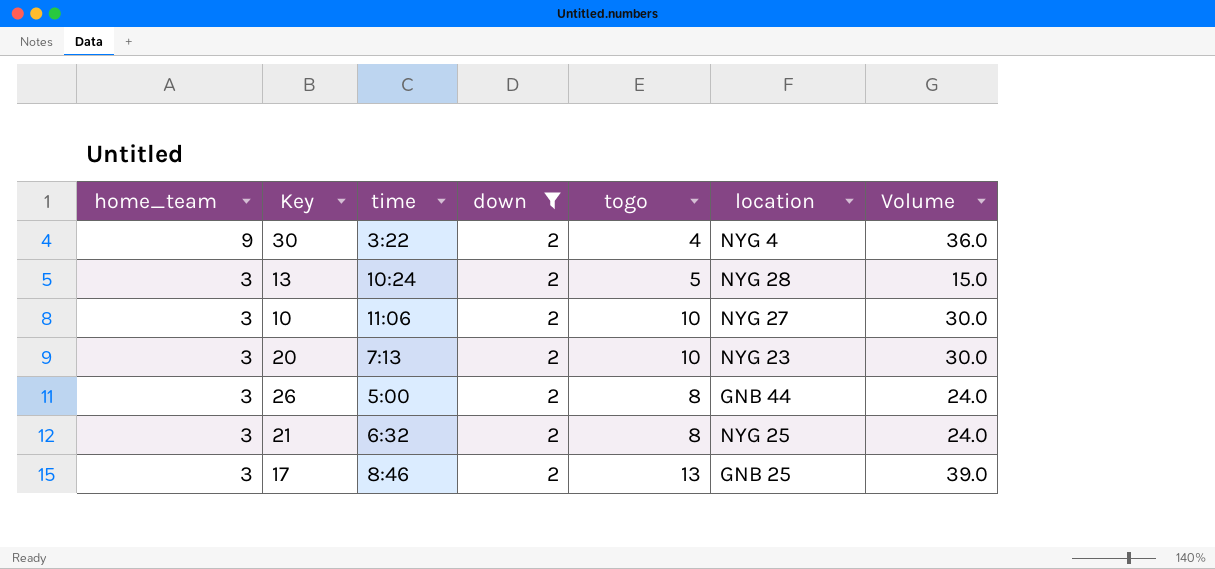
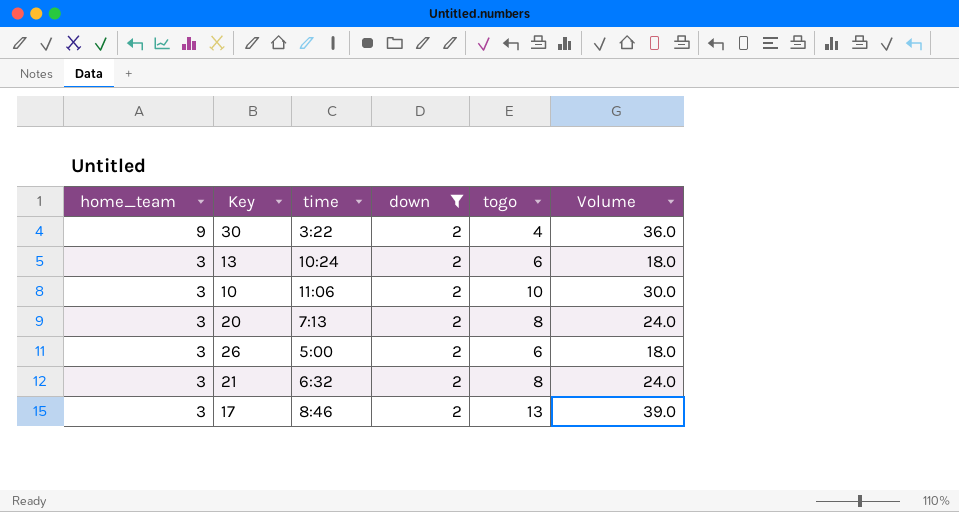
column location | position: 6 -> none
13 | togo: 5 -> 6
13 | Volume: 15.0 -> 18.0
20 | togo: 10 -> 8
20 | Volume: 30.0 -> 24.0
26 | togo: 8 -> 6
26 | Volume: 24.0 -> 18.0

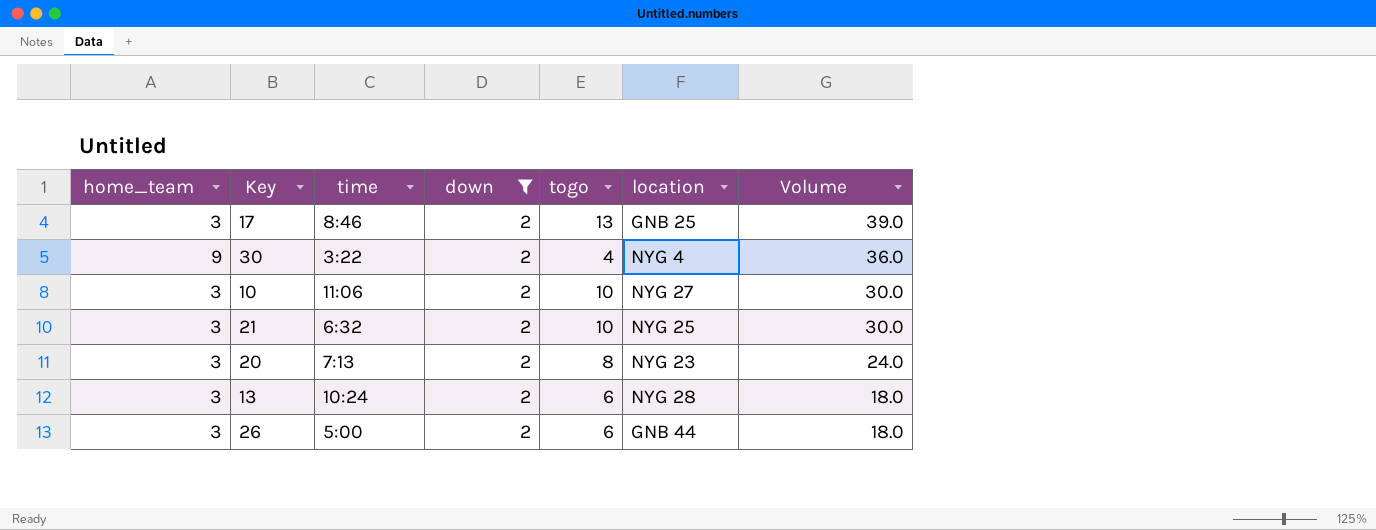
row order: home_team descending -> Volume descending
column location | position: none -> 6
21 | togo: 8 -> 10
21 | Volume: 24.0 -> 30.0

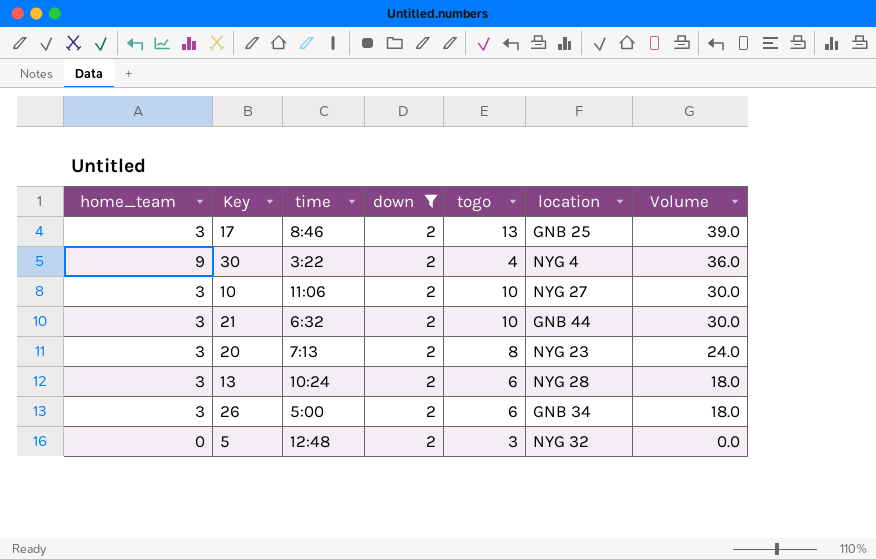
21 | location: NYG 25 -> GNB 44
26 | location: GNB 44 -> GNB 34
row 5: none -> 0 | 12:48 | 2 | 3 | NYG 32 | 0.0

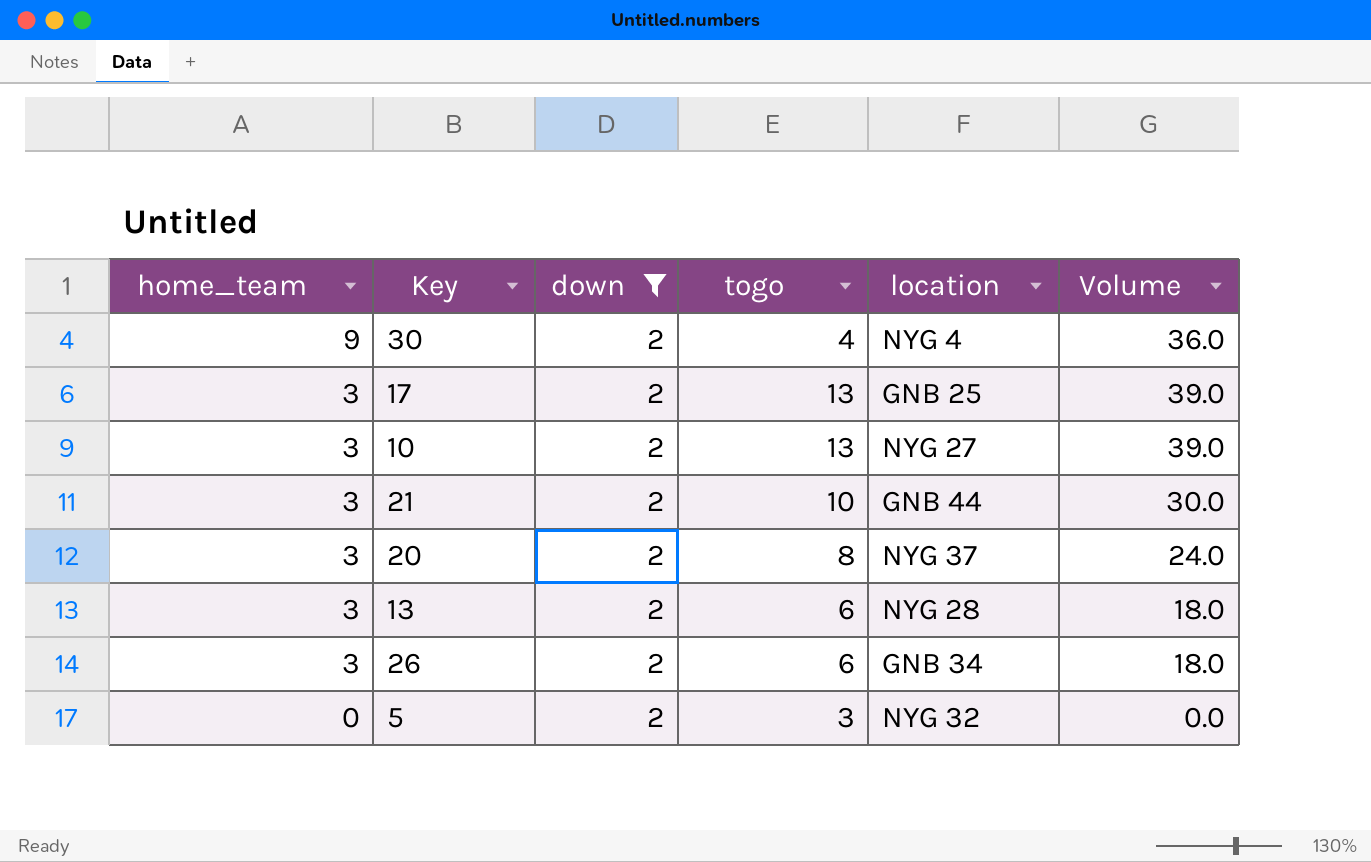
row order: Volume descending -> home_team descending
column time | position: 3 -> none
10 | togo: 10 -> 13
10 | Volume: 30.0 -> 39.0
20 | location: NYG 23 -> NYG 37

